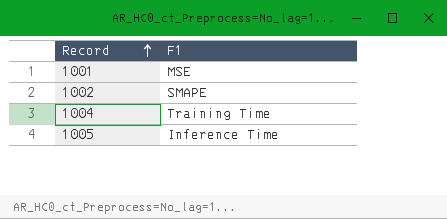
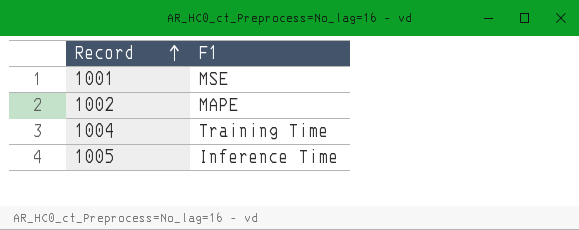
1002 | F1: SMAPE -> MAPE

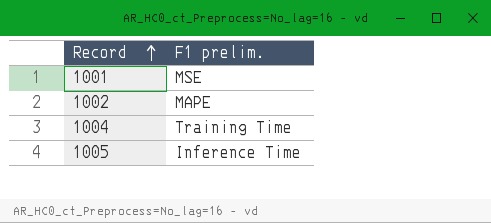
column name: F1 -> F1 prelim.

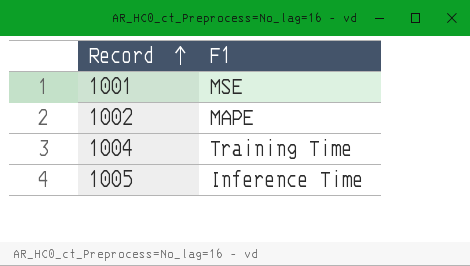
column name: F1 prelim. -> F1

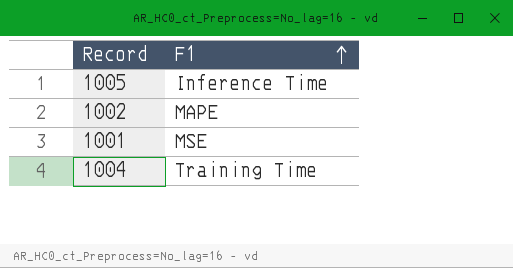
row order: Record ascending -> F1 ascending

